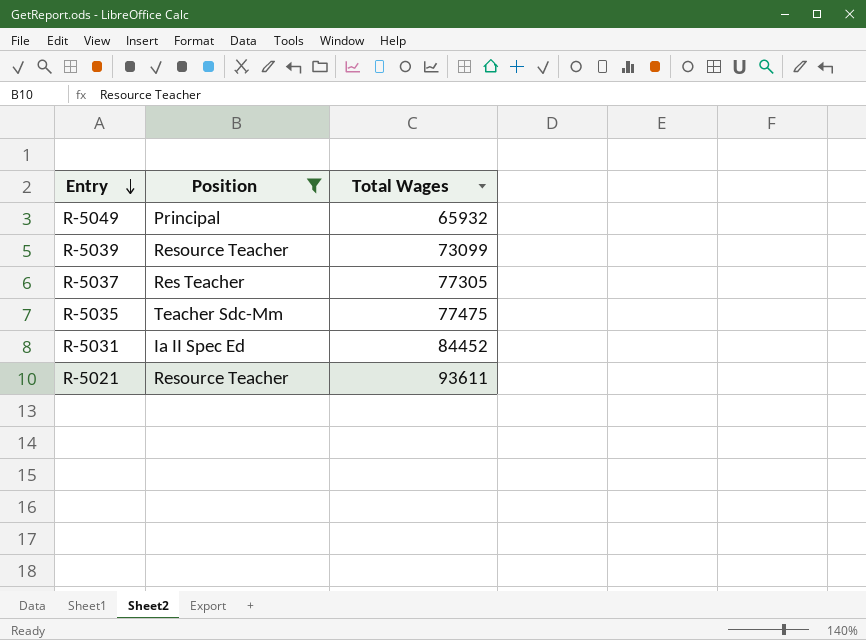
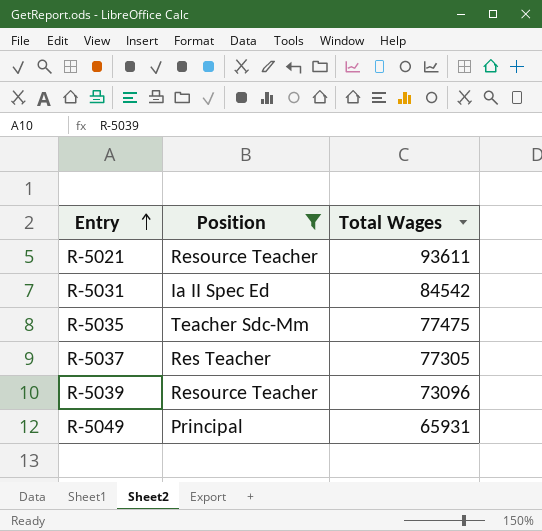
row order: Entry descending -> Entry ascending
R-5031 | Total Wages: 84452 -> 84542
R-5039 | Total Wages: 73099 -> 73096
R-5049 | Total Wages: 65932 -> 65931

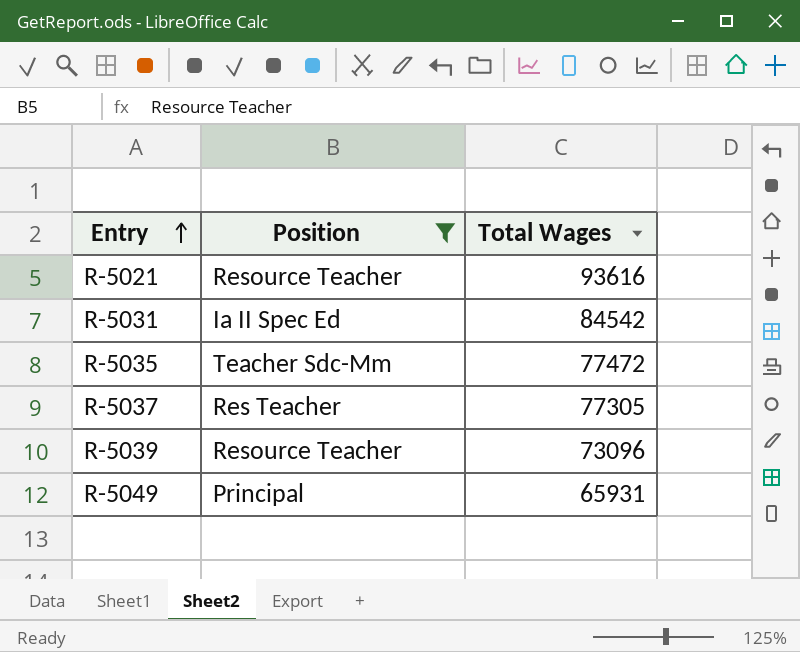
R-5021 | Total Wages: 93611 -> 93616
R-5035 | Total Wages: 77475 -> 77472

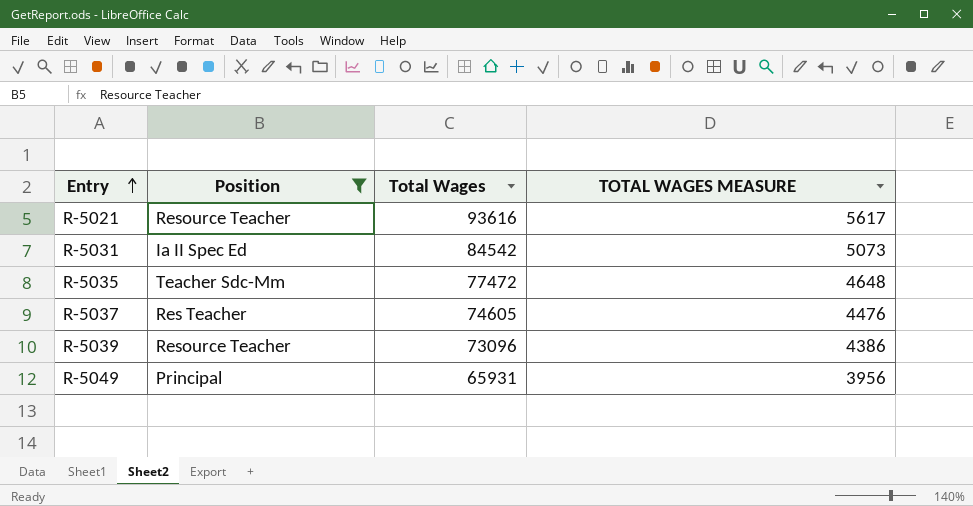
column TOTAL WAGES MEASURE | formula: none -> [Total Wages] * 0.06
R-5037 | Total Wages: 77305 -> 74605

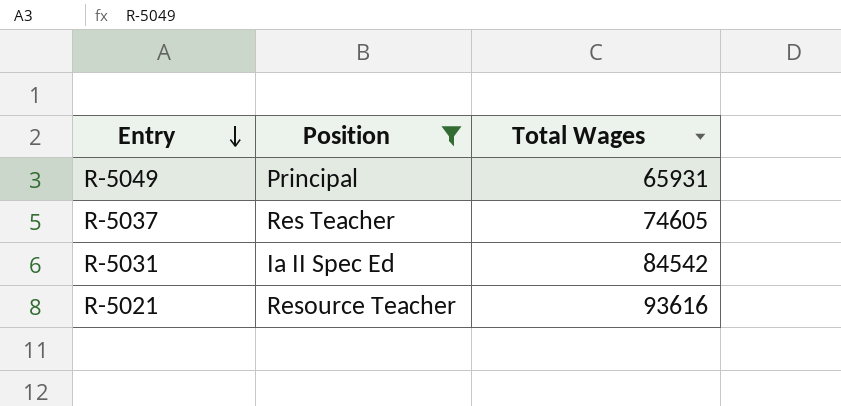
row order: Entry ascending -> Entry descending
column TOTAL WAGES MEASURE | formula: [Total Wages] * 0.06 -> none
row R-5035: Teacher Sdc-Mm | 77472 | 4648 -> none
row R-5039: Resource Teacher | 73096 | 4386 -> none

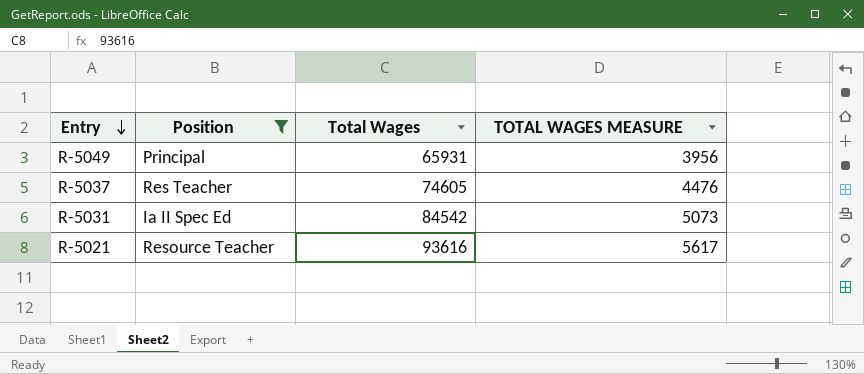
column TOTAL WAGES MEASURE | formula: none -> [Total Wages] * 0.06

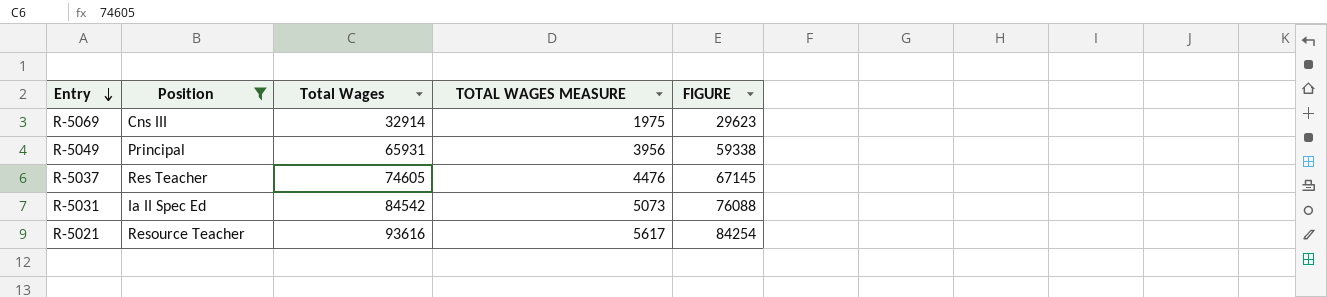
column FIGURE | formula: none -> [Total Wages] * 0.9
row R-5069: none -> Cns III | 32914 | 1975 | 29623

